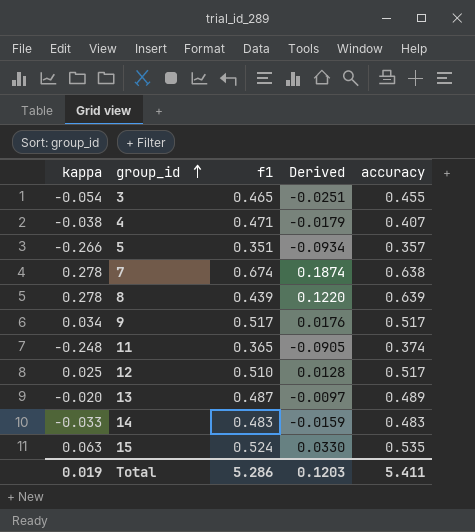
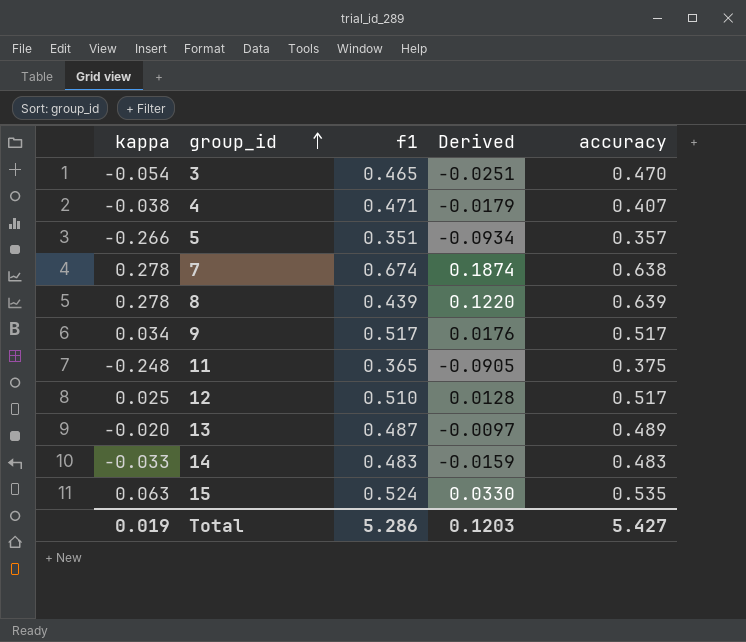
3 | accuracy: 0.455 -> 0.470
11 | accuracy: 0.374 -> 0.375
Total | accuracy: 5.411 -> 5.427

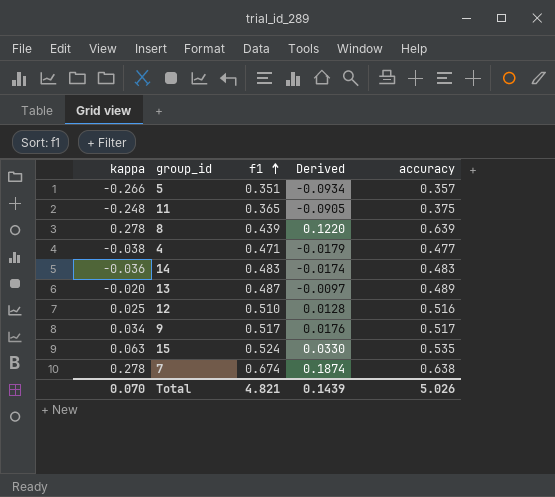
row order: group_id ascending -> f1 ascending
row 3: -0.054 | 0.465 | -0.0251 | 0.470 -> none
4 | accuracy: 0.407 -> 0.477
14 | kappa: -0.033 -> -0.036
14 | Derived: -0.0159 -> -0.0174
12 | accuracy: 0.517 -> 0.516
Total | kappa: 0.019 -> 0.070
Total | f1: 5.286 -> 4.821
Total | Derived: 0.1203 -> 0.1439
Total | accuracy: 5.427 -> 5.026

